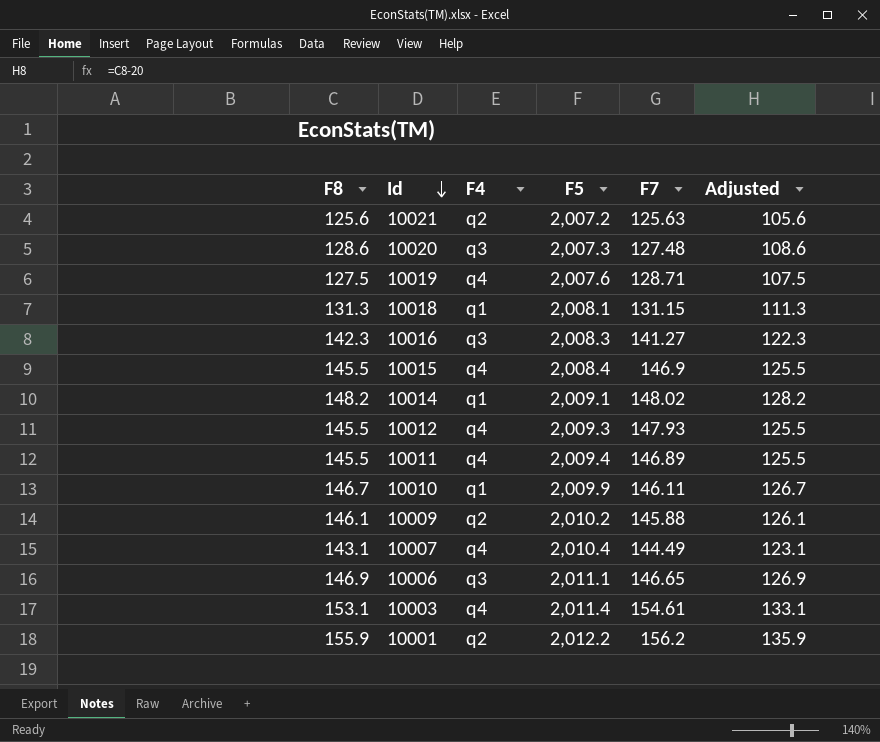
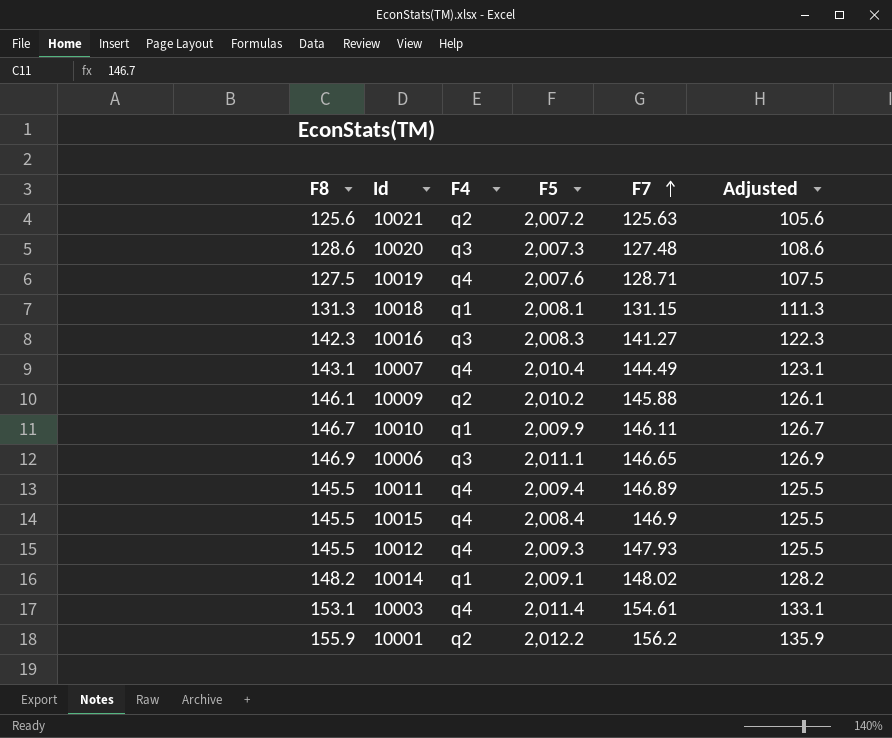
row order: Id descending -> F7 ascending

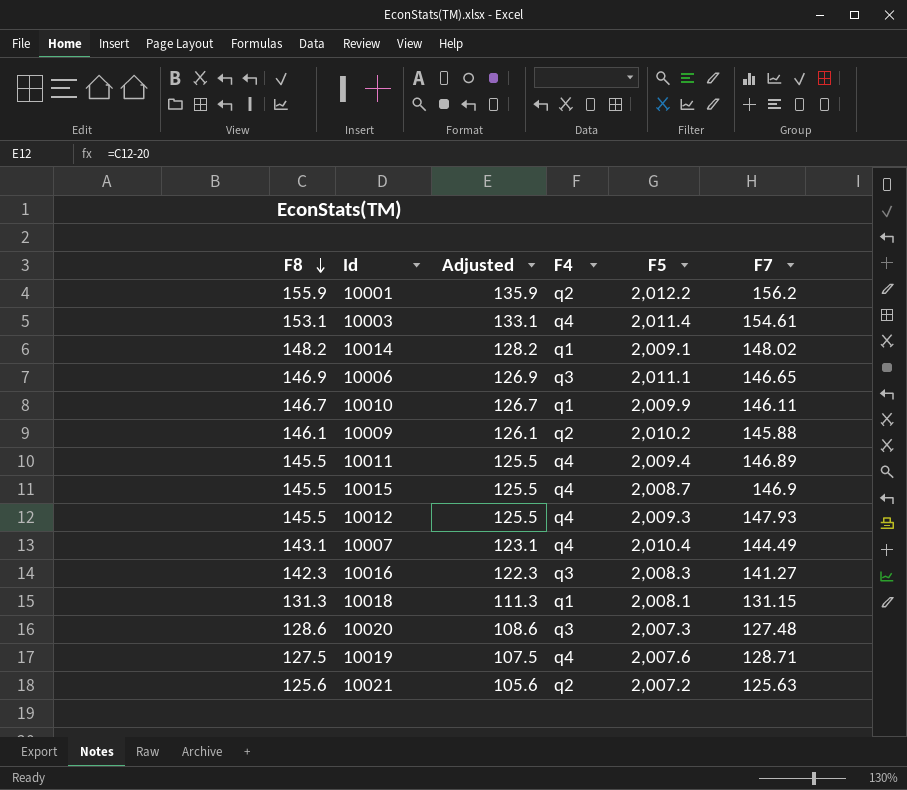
row order: F7 ascending -> F8 descending
column Adjusted | position: 6 -> 3
10015 | F5: 2,008.4 -> 2,008.7

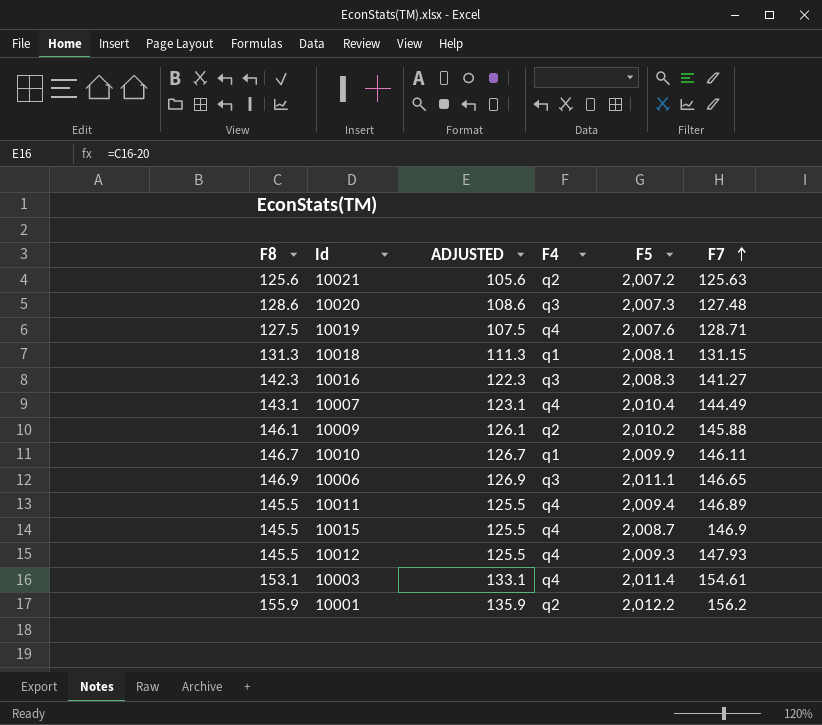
row order: F8 descending -> F7 ascending
column name: Adjusted -> ADJUSTED
row 10014: 148.2 | 128.2 | q1 | 2,009.1 | 148.02 -> none

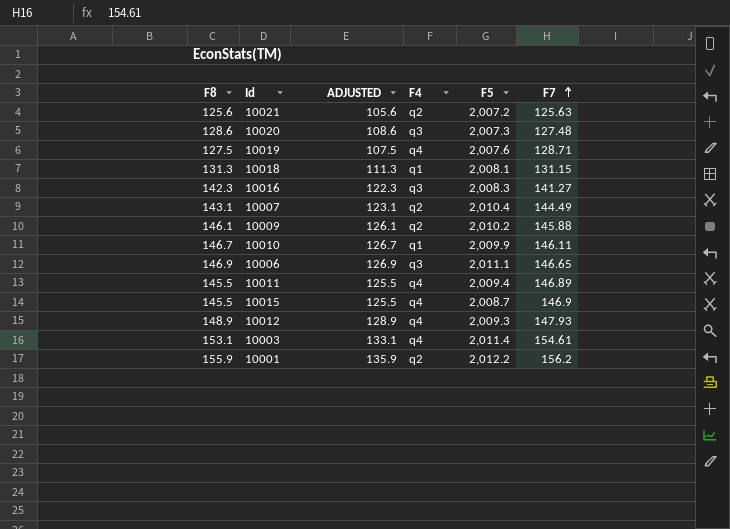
10007 | F4: q4 -> q2
10012 | F8: 145.5 -> 148.9
10012 | ADJUSTED: 125.5 -> 128.9

